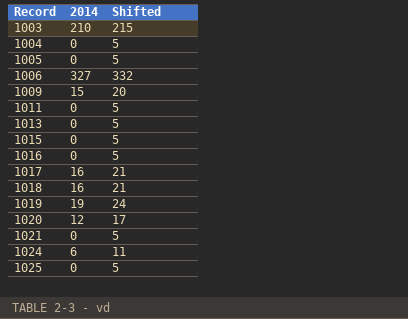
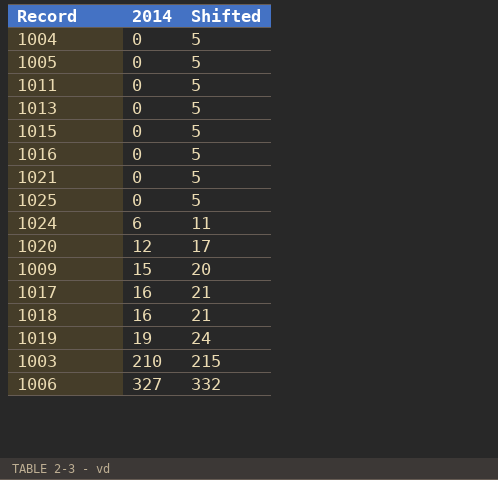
row order: Record ascending -> 2014 ascending

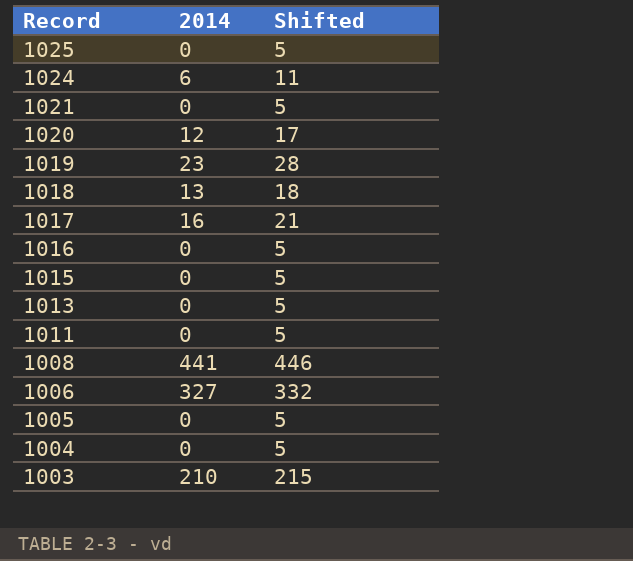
row order: 2014 ascending -> Record descending
row 1009: 15 | 20 -> none
1019 | 2014: 19 -> 23
1019 | Shifted: 24 -> 28
1018 | 2014: 16 -> 13
1018 | Shifted: 21 -> 18
row 1008: none -> 441 | 446

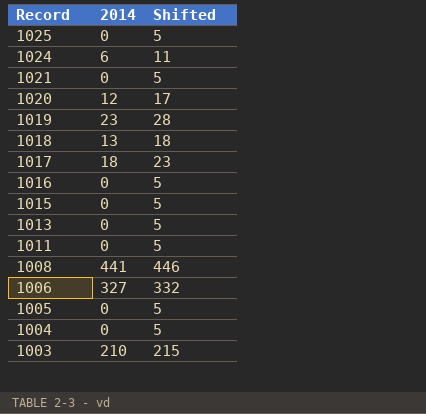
1017 | 2014: 16 -> 18
1017 | Shifted: 21 -> 23

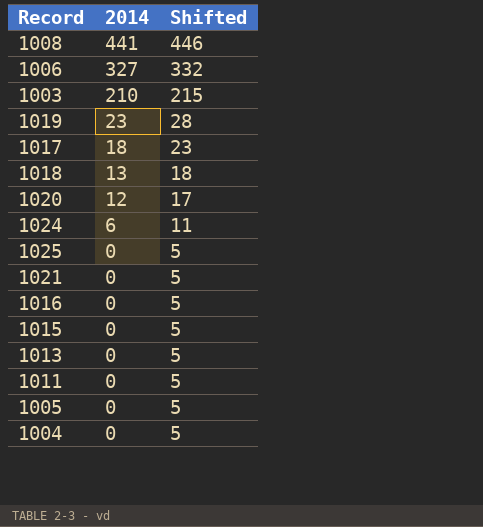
row order: Record descending -> 2014 descending

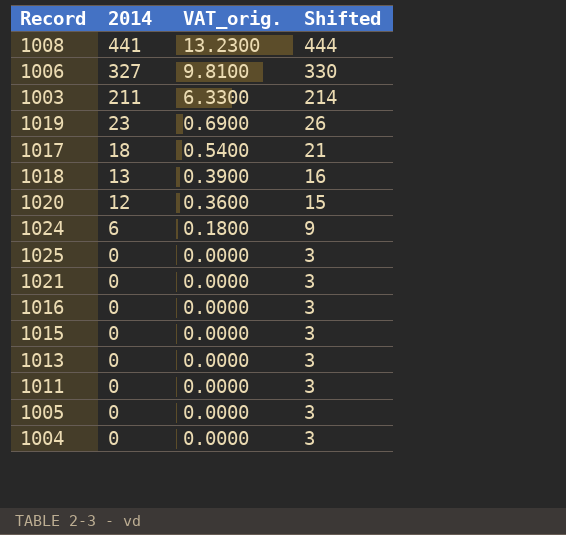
column VAT_orig. | formula: none -> [2014] * 0.03
column Shifted | formula: [2014] + 5 -> [2014] + 3
1003 | 2014: 210 -> 211

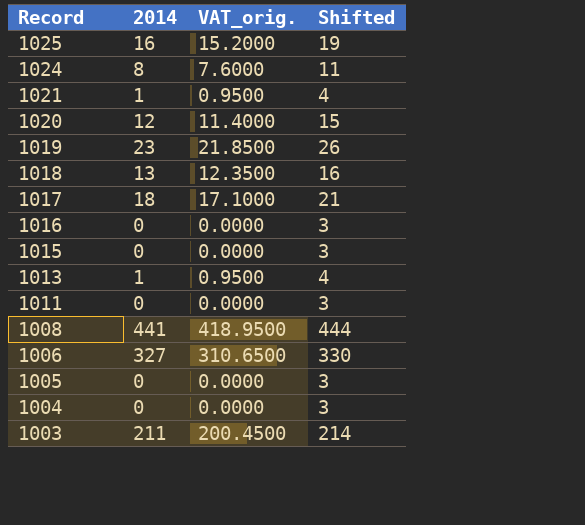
row order: 2014 descending -> Record descending
column VAT_orig. | formula: [2014] * 0.03 -> [2014] * 0.95
1025 | 2014: 0 -> 16
1025 | Shifted: 3 -> 19
1024 | 2014: 6 -> 8
1024 | Shifted: 9 -> 11
1021 | 2014: 0 -> 1
1021 | Shifted: 3 -> 4
1013 | 2014: 0 -> 1
1013 | Shifted: 3 -> 4

